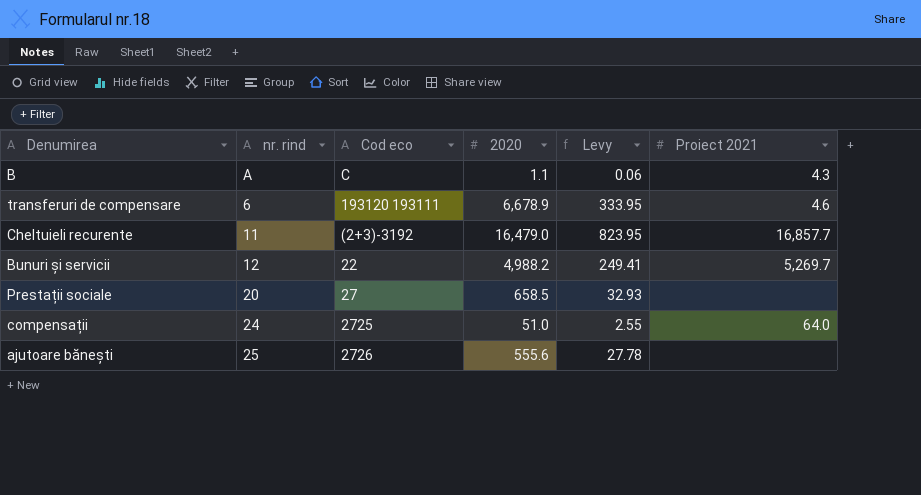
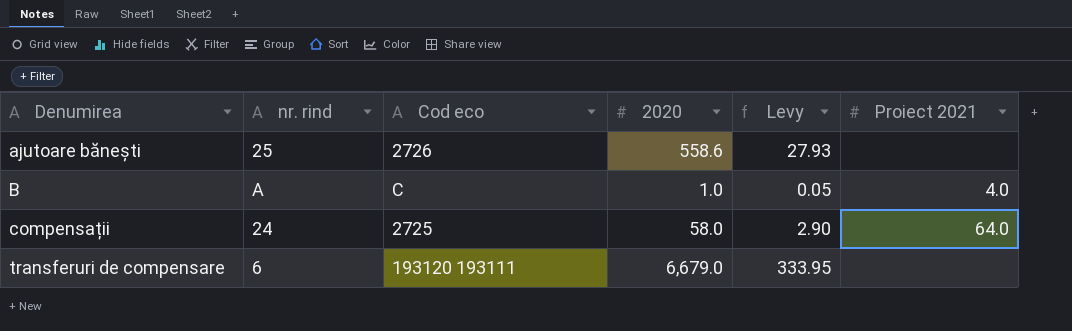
row order: none -> Denumirea ascending
row Cheltuieli recurente: 11 | (2+3)-3192 | 16,479.0 | 823.95 | 16,857.7 -> none
row Bunuri și servicii: 12 | 22 | 4,988.2 | 249.41 | 5,269.7 -> none
row Prestații sociale: 20 | 27 | 658.5 | 32.93 | none -> none
ajutoare bănești | 2020: 555.6 -> 558.6
ajutoare bănești | Levy: 27.78 -> 27.93
B | 2020: 1.1 -> 1.0
B | Levy: 0.06 -> 0.05
B | Proiect 2021: 4.3 -> 4.0
compensații | 2020: 51.0 -> 58.0
compensații | Levy: 2.55 -> 2.90
transferuri de compensare | 2020: 6,678.9 -> 6,679.0
transferuri de compensare | Proiect 2021: 4.6 -> none

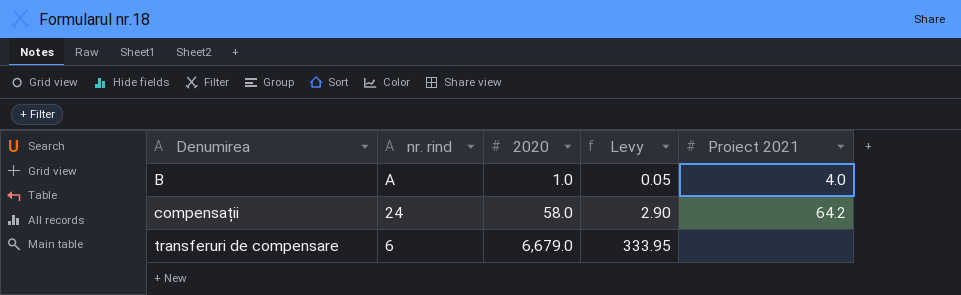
column Cod eco | position: 3 -> none
row ajutoare bănești: 25 | 2726 | 558.6 | 27.93 | none -> none
compensații | Proiect 2021: 64.0 -> 64.2

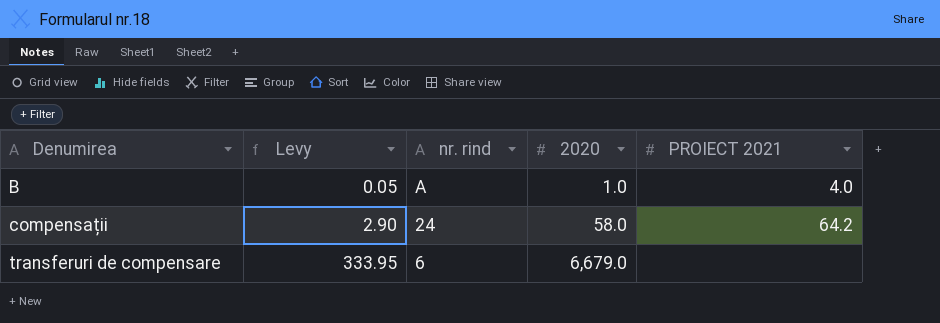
column Levy | position: 4 -> 2
column name: Proiect 2021 -> PROIECT 2021

